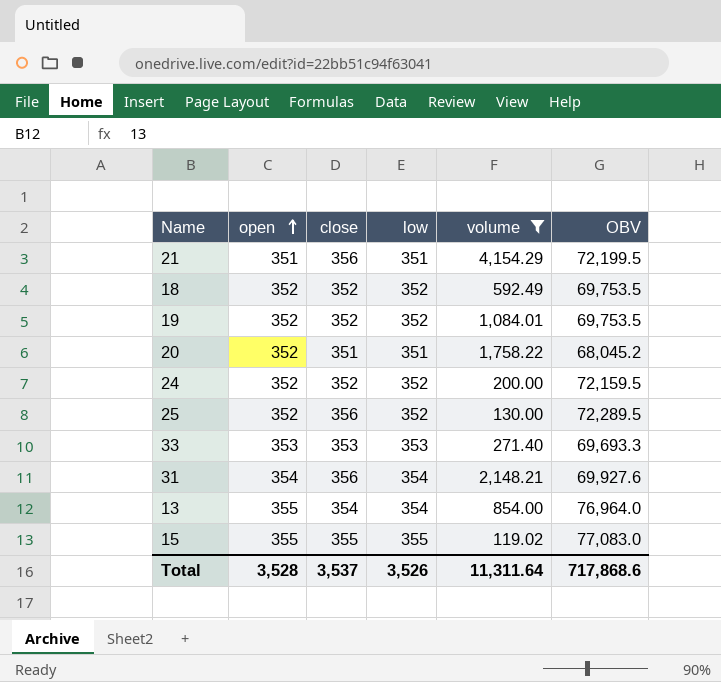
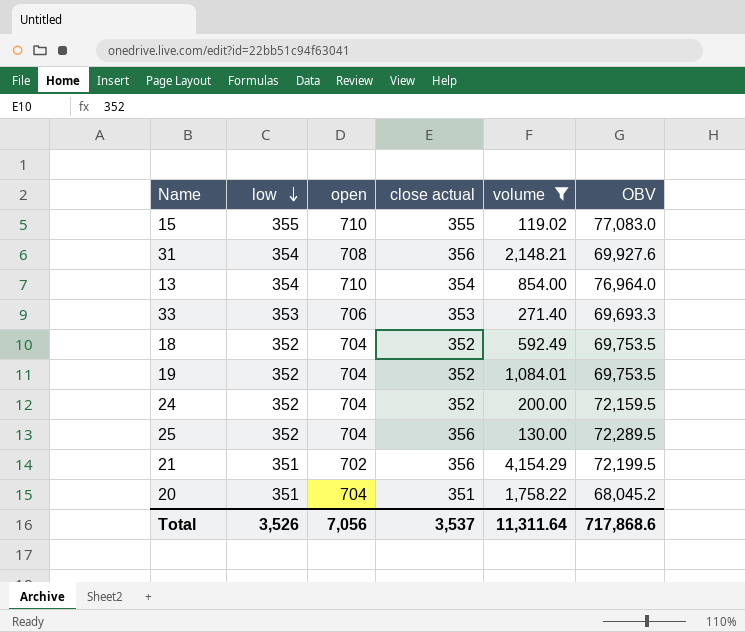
row order: open ascending -> low descending
column low | position: 4 -> 2
column name: close -> close actual
15 | open: 355 -> 710
31 | open: 354 -> 708
13 | open: 355 -> 710
33 | open: 353 -> 706
18 | open: 352 -> 704
19 | open: 352 -> 704
24 | open: 352 -> 704
25 | open: 352 -> 704
21 | open: 351 -> 702
20 | open: 352 -> 704
Total | open: 3,528 -> 7,056

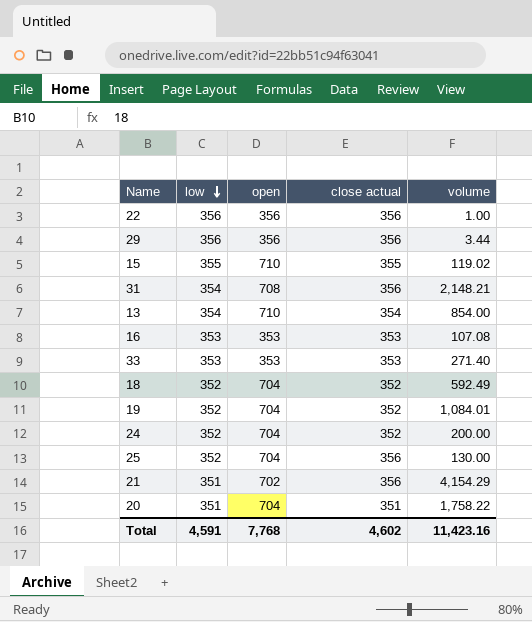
filter: volume >= 119.02 -> none
column OBV | position: 6 -> none
33 | open: 706 -> 353
Total | low: 3,526 -> 4,591
Total | open: 7,056 -> 7,768
Total | close actual: 3,537 -> 4,602
Total | volume: 11,311.64 -> 11,423.16

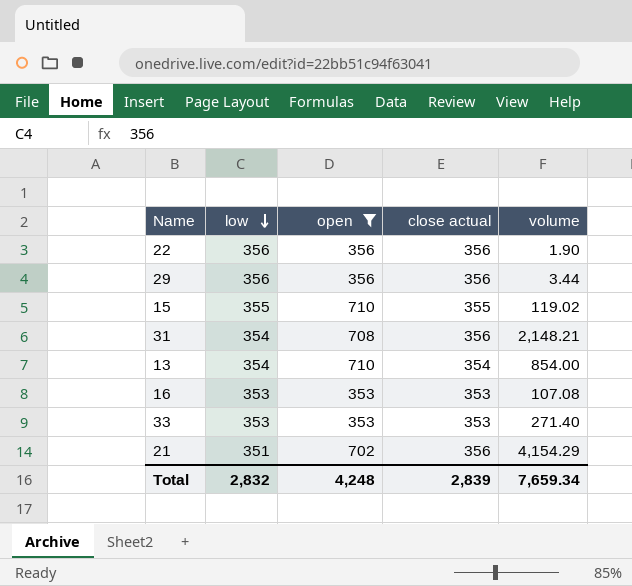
filter: none -> open != 704
22 | volume: 1.00 -> 1.90
Total | low: 4,591 -> 2,832
Total | open: 7,768 -> 4,248
Total | close actual: 4,602 -> 2,839
Total | volume: 11,423.16 -> 7,659.34

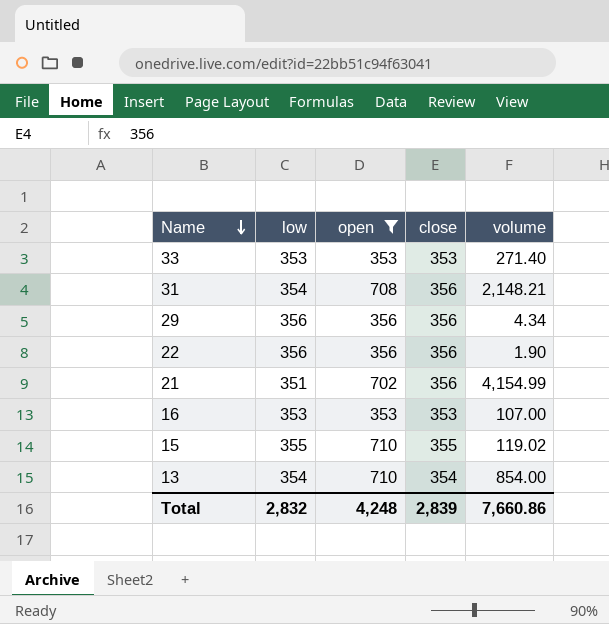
row order: low descending -> Name descending
column name: close actual -> close
29 | volume: 3.44 -> 4.34
21 | volume: 4,154.29 -> 4,154.99
16 | volume: 107.08 -> 107.00
Total | volume: 7,659.34 -> 7,660.86

